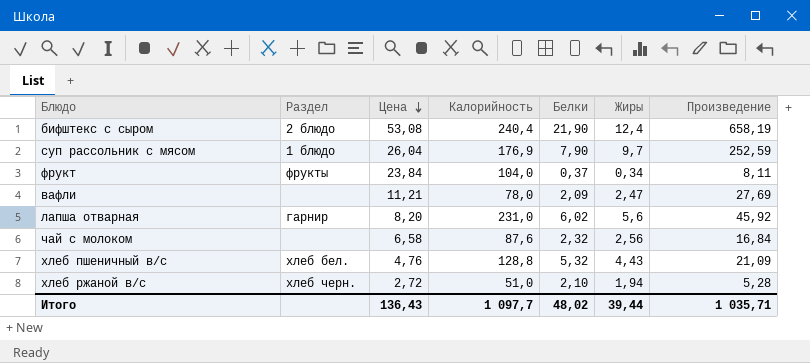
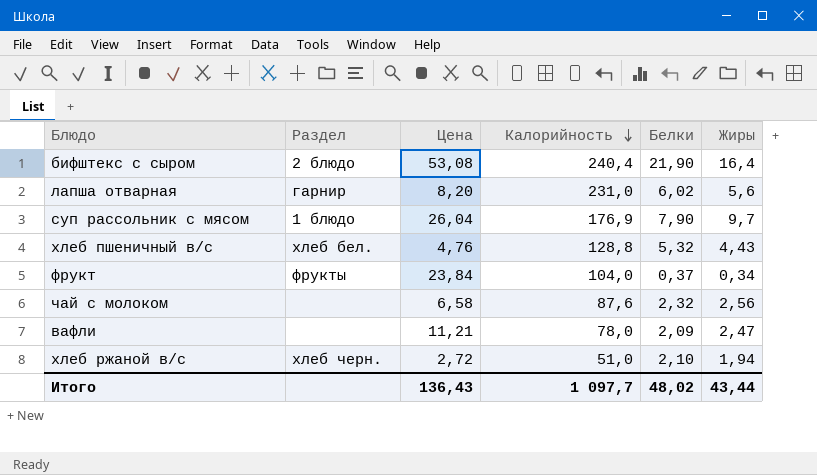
row order: Цена descending -> Калорийность descending
column Произведение | formula: [Цена] * [Жиры] -> none
бифштекс с сыром | Жиры: 12,4 -> 16,4
Итого | Жиры: 39,44 -> 43,44

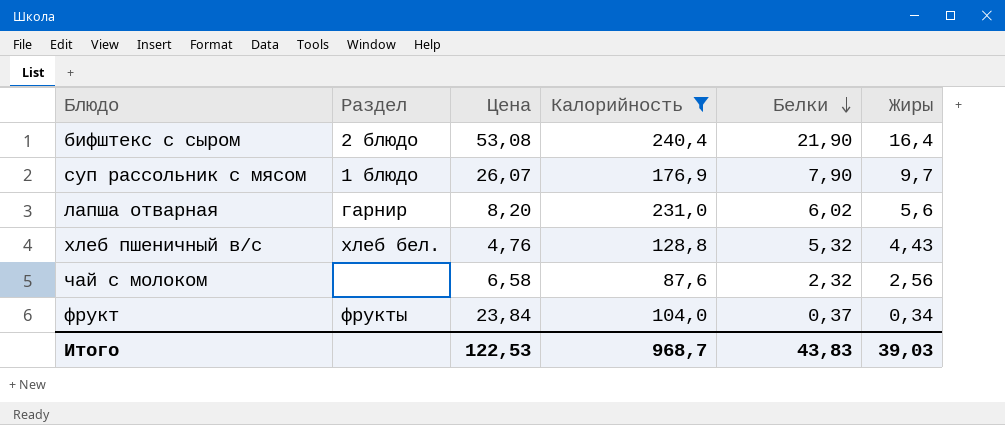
filter: none -> Калорийность >= 87,6
row order: Калорийность descending -> Белки descending
суп рассольник с мясом | Цена: 26,04 -> 26,07
Итого | Цена: 136,43 -> 122,53
Итого | Калорийность: 1 097,7 -> 968,7
Итого | Белки: 48,02 -> 43,83
Итого | Жиры: 43,44 -> 39,03

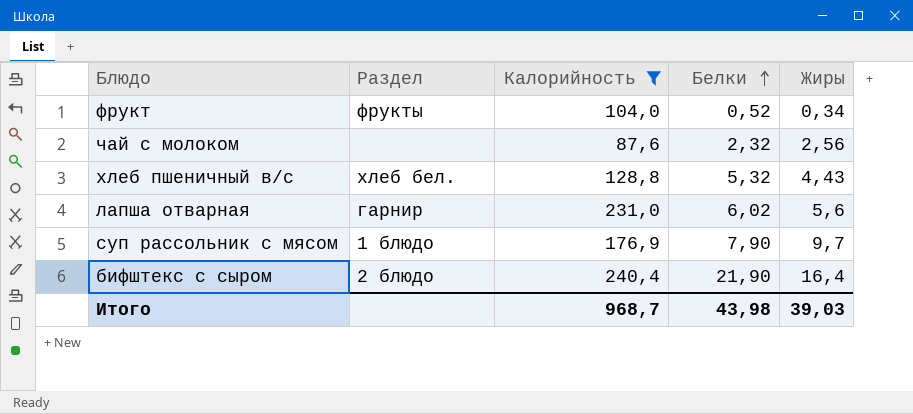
row order: Белки descending -> Белки ascending
column Цена | position: 3 -> none
фрукт | Белки: 0,37 -> 0,52
Итого | Белки: 43,83 -> 43,98

